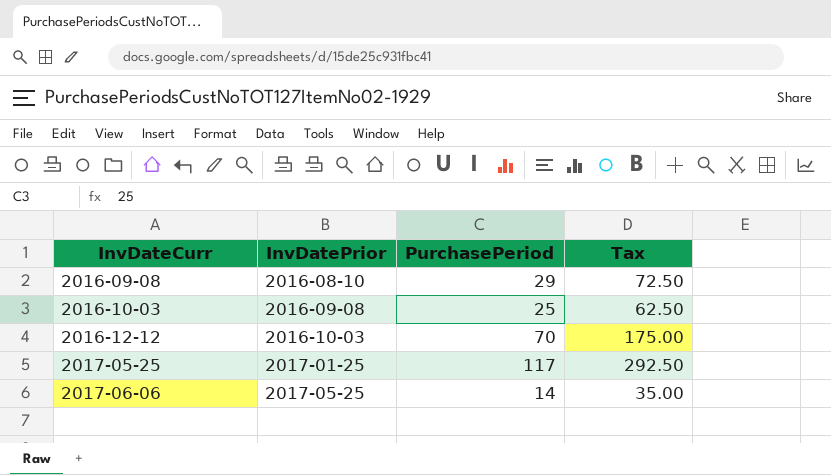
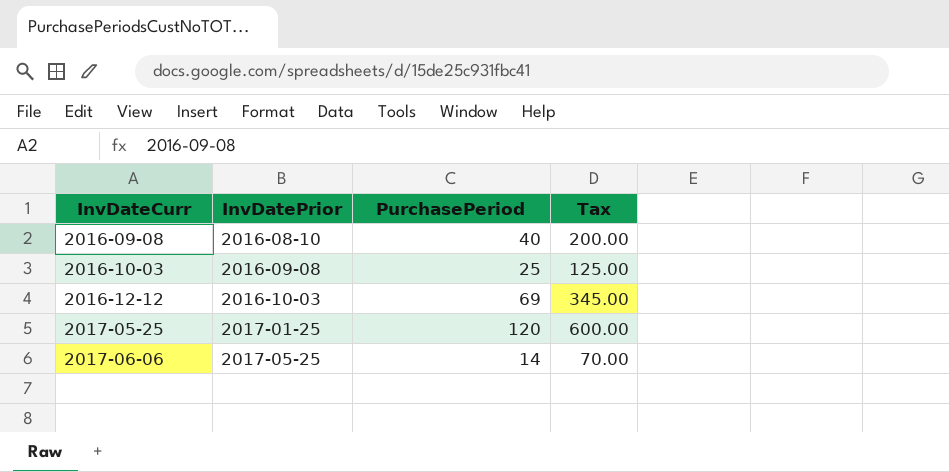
column Tax | formula: [PurchasePeriod] * 2.5 -> [PurchasePeriod] * 5
2016-09-08 | PurchasePeriod: 29 -> 40
2016-12-12 | PurchasePeriod: 70 -> 69
2017-05-25 | PurchasePeriod: 117 -> 120

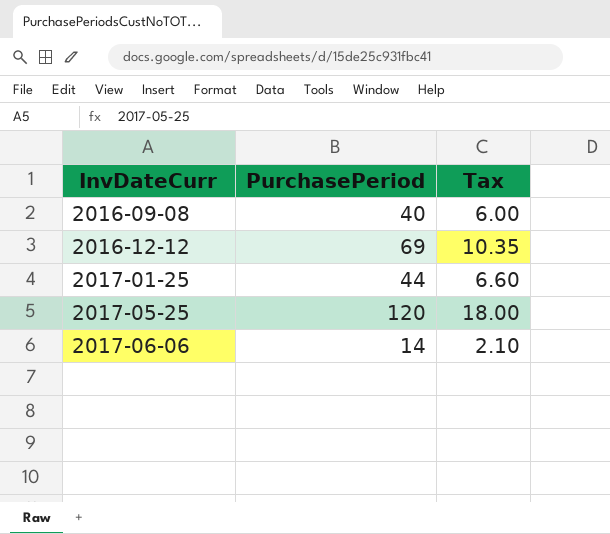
column InvDatePrior | position: 2 -> none
column Tax | formula: [PurchasePeriod] * 5 -> [PurchasePeriod] * 0.15
row 2016-10-03: 2016-09-08 | 25 | 125.00 -> none
row 2017-01-25: none -> 44 | 6.60

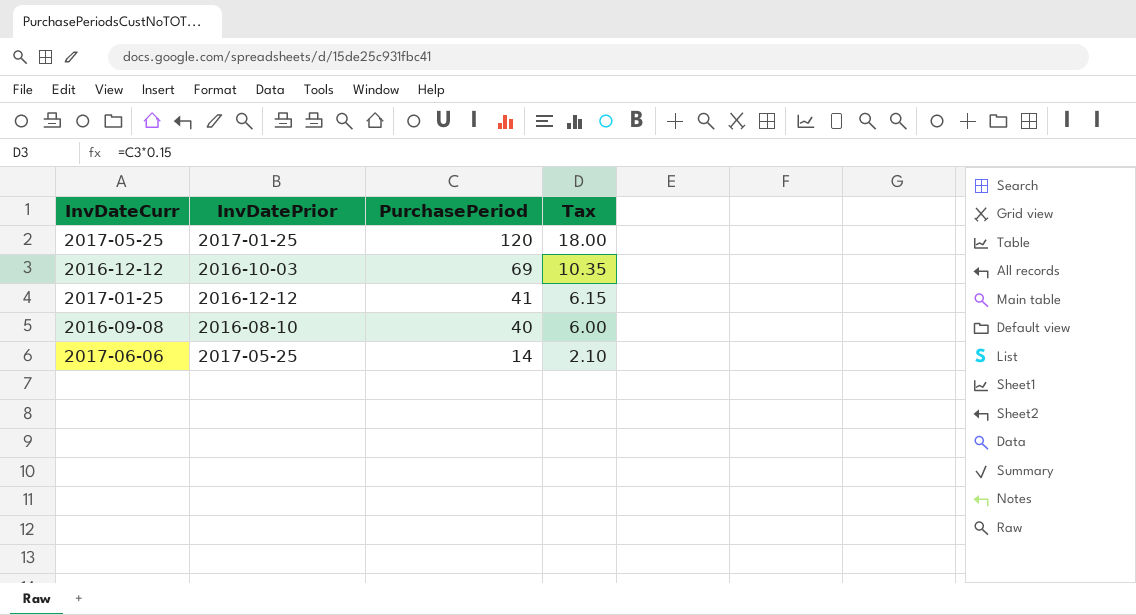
row order: InvDateCurr ascending -> PurchasePeriod descending
column InvDatePrior | position: none -> 2
2017-01-25 | PurchasePeriod: 44 -> 41
2017-01-25 | Tax: 6.60 -> 6.15

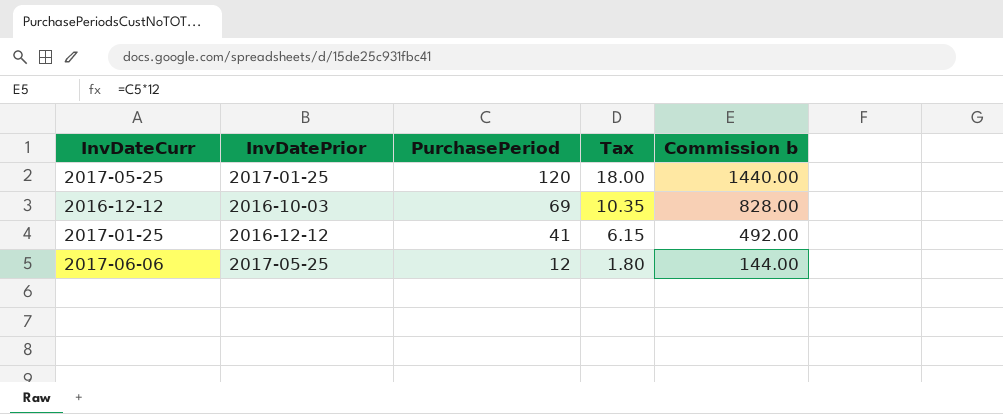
column Commission b | formula: none -> [PurchasePeriod] * 12
row 2016-09-08: 2016-08-10 | 40 | 6.00 -> none
2017-06-06 | PurchasePeriod: 14 -> 12
2017-06-06 | Tax: 2.10 -> 1.80

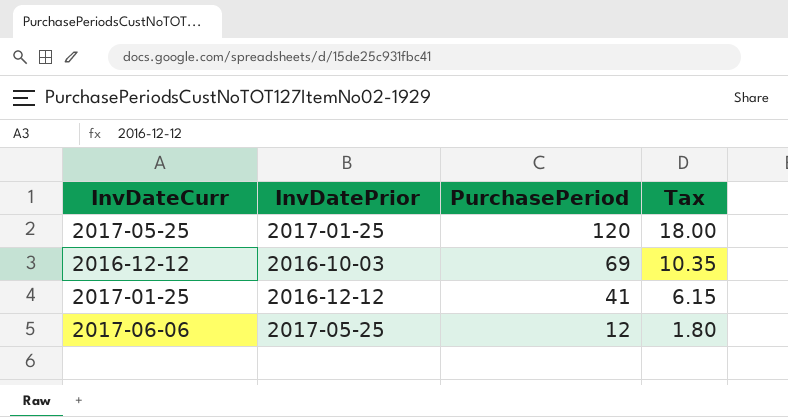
column Commission b | formula: [PurchasePeriod] * 12 -> none

